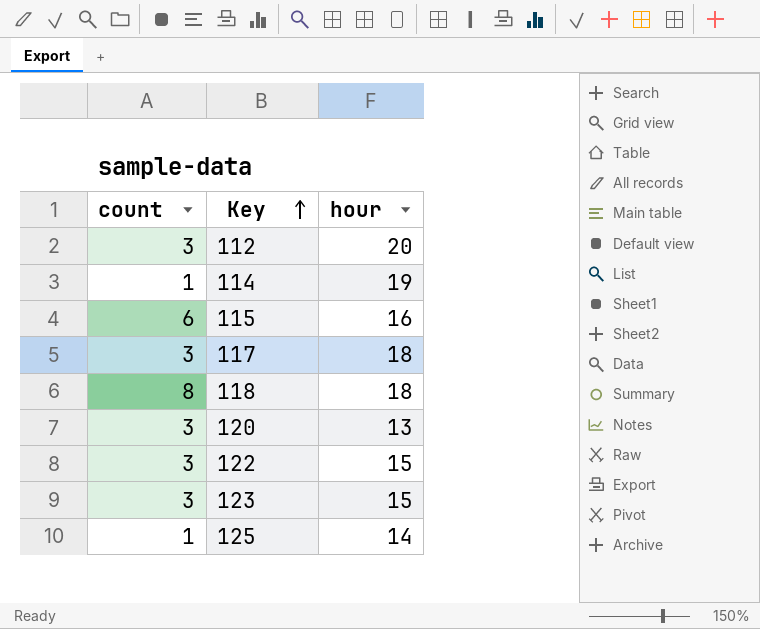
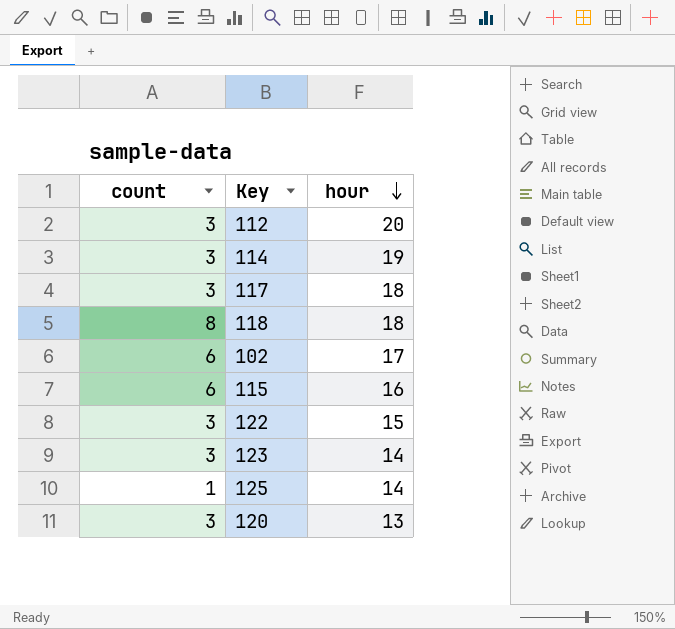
row order: Key ascending -> hour descending
114 | count: 1 -> 3
row 102: none -> 6 | 17
123 | hour: 15 -> 14

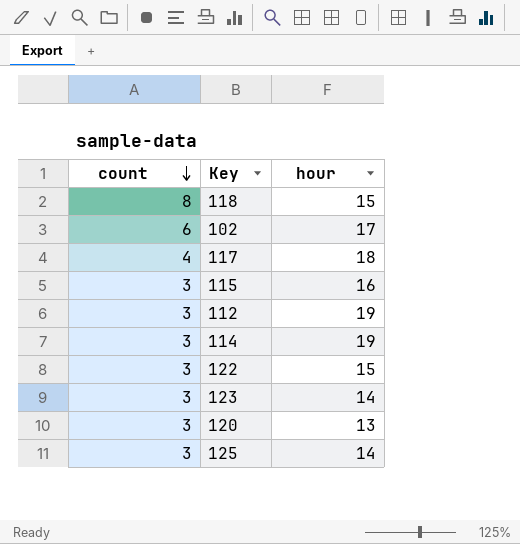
row order: hour descending -> count descending
118 | hour: 18 -> 15
117 | count: 3 -> 4
115 | count: 6 -> 3
112 | hour: 20 -> 19
125 | count: 1 -> 3

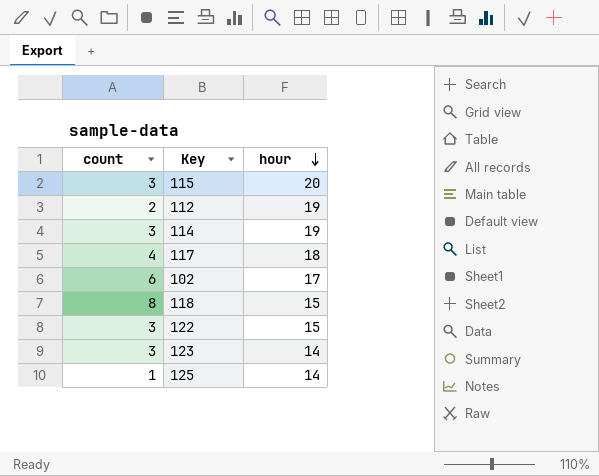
row order: count descending -> hour descending
row 120: 3 | 13 -> none
115 | hour: 16 -> 20
112 | count: 3 -> 2
125 | count: 3 -> 1

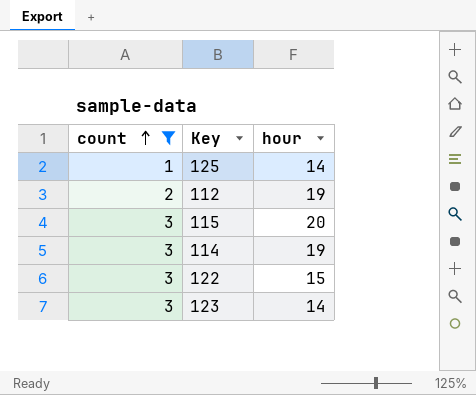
filter: none -> count <= 3
row order: hour descending -> count ascending

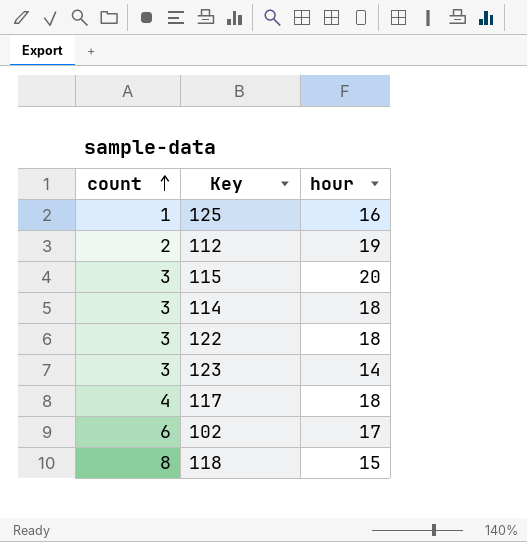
filter: count <= 3 -> none
125 | hour: 14 -> 16
114 | hour: 19 -> 18
122 | hour: 15 -> 18

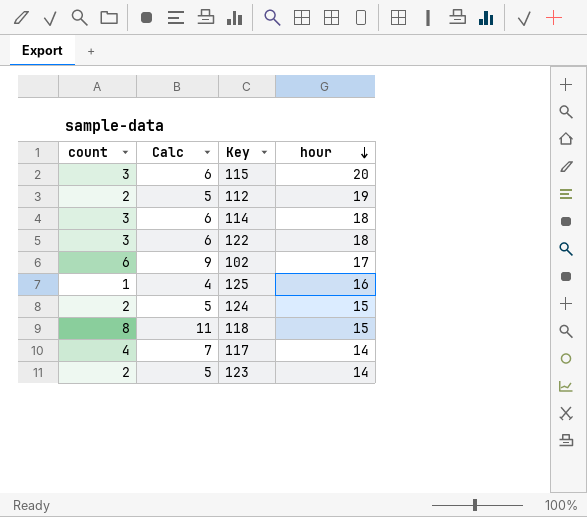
row order: count ascending -> hour descending
column Calc | formula: none -> [count] + 3
row 124: none -> 2 | 5 | 15
117 | hour: 18 -> 14
123 | count: 3 -> 2

